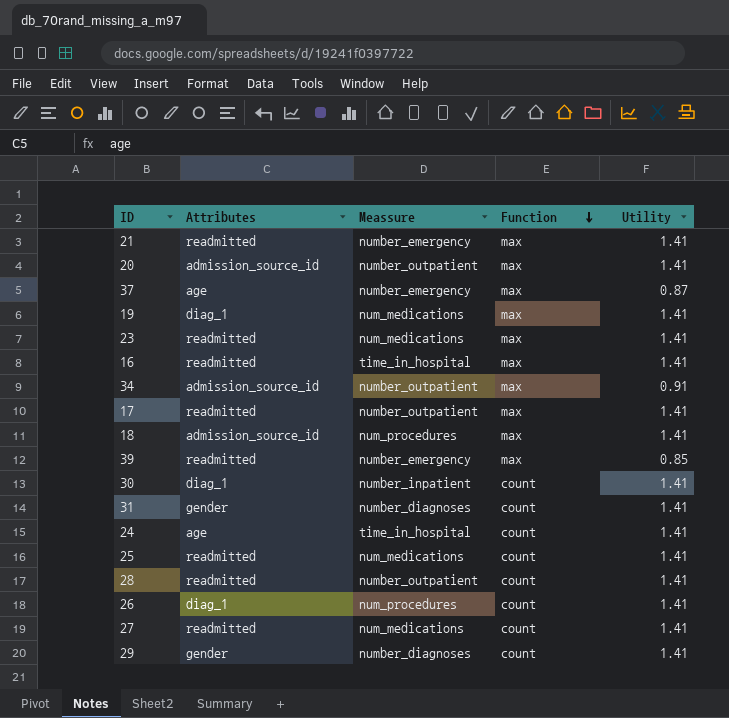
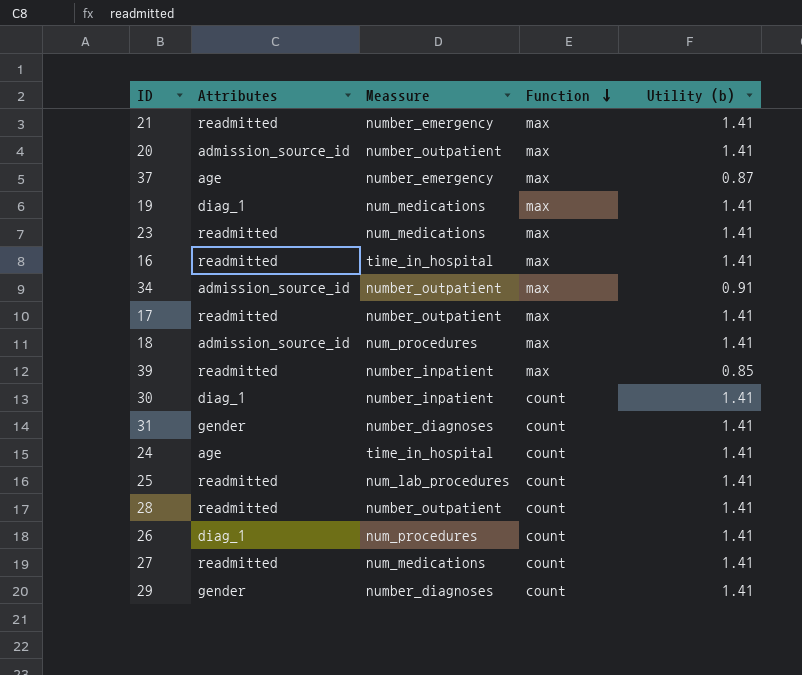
column name: Utility -> Utility (b)
39 | Meassure: number_emergency -> number_inpatient
25 | Meassure: num_medications -> num_lab_procedures

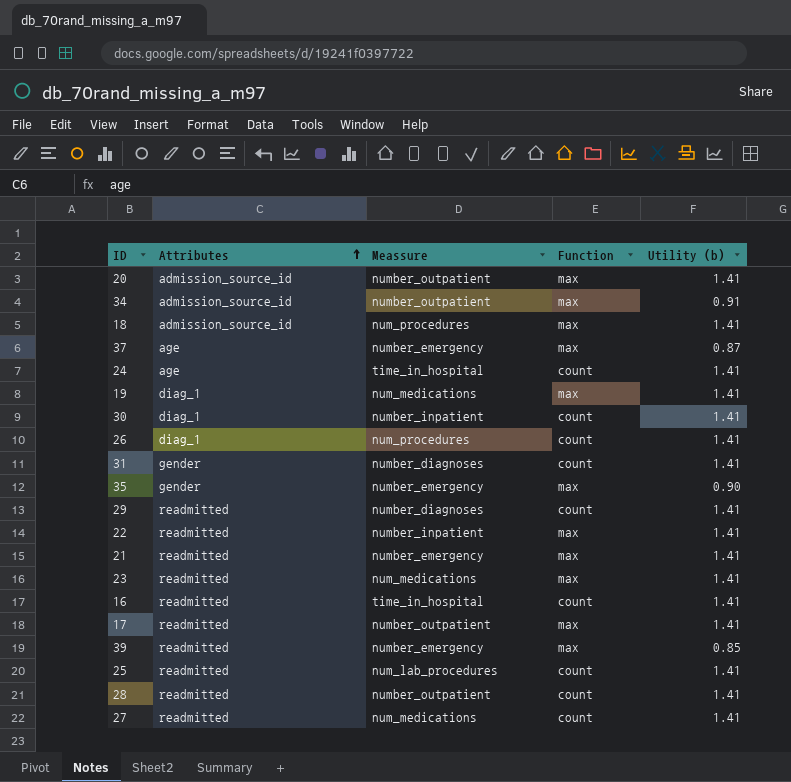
row order: Function descending -> Attributes ascending
row 35: none -> gender | number_emergency | max | 0.90
29 | Attributes: gender -> readmitted
row 22: none -> readmitted | number_inpatient | max | 1.41
16 | Function: max -> count
39 | Meassure: number_inpatient -> number_emergency

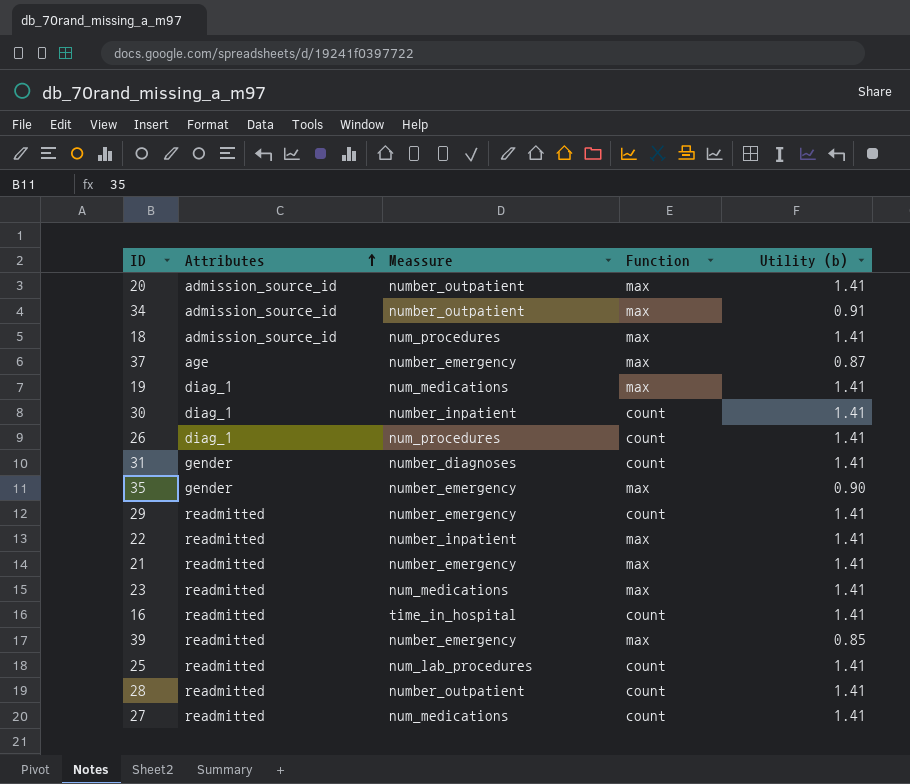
row 24: age | time_in_hospital | count | 1.41 -> none
row 17: readmitted | number_outpatient | max | 1.41 -> none
29 | Meassure: number_diagnoses -> number_emergency

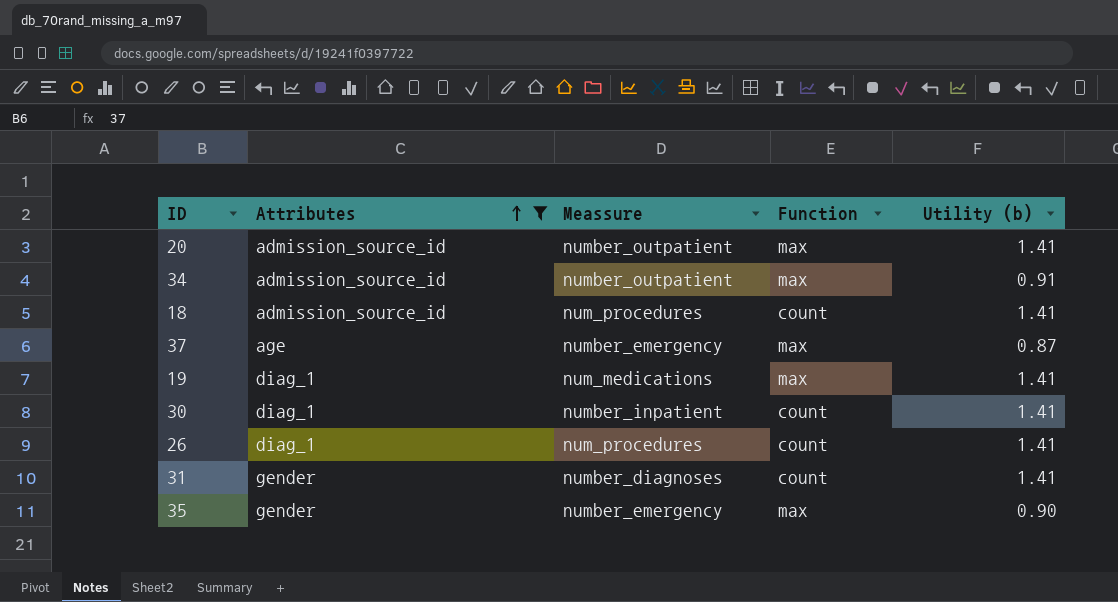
filter: none -> Attributes != readmitted
18 | Function: max -> count

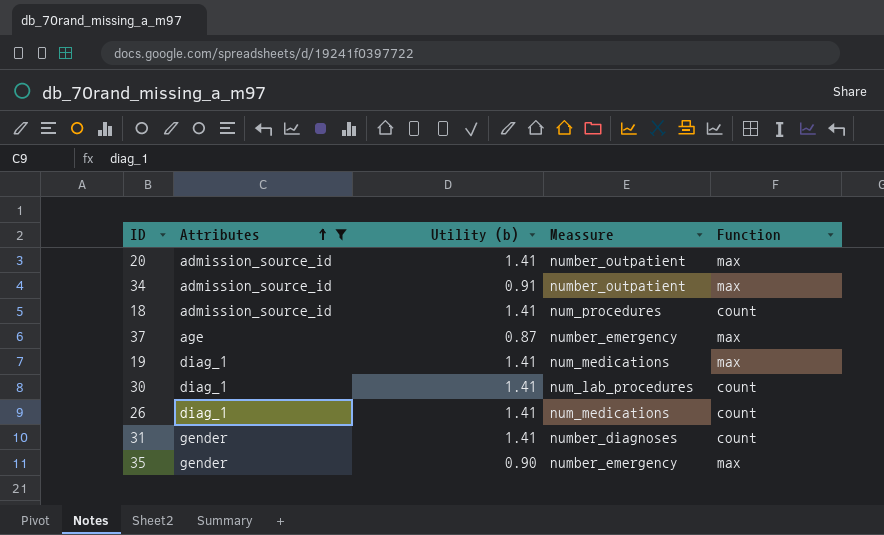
column Utility (b) | position: 5 -> 3
30 | Meassure: number_inpatient -> num_lab_procedures
26 | Meassure: num_procedures -> num_medications

